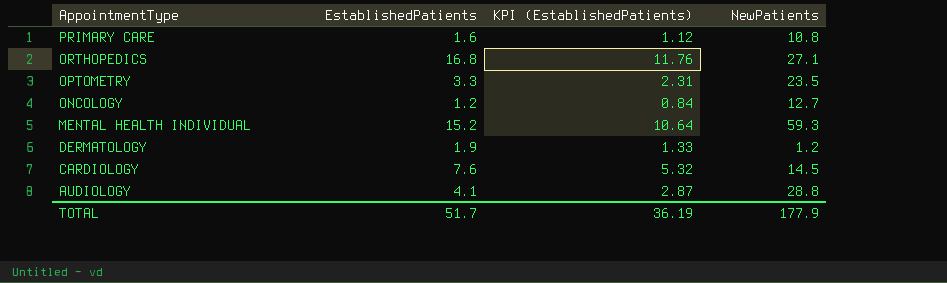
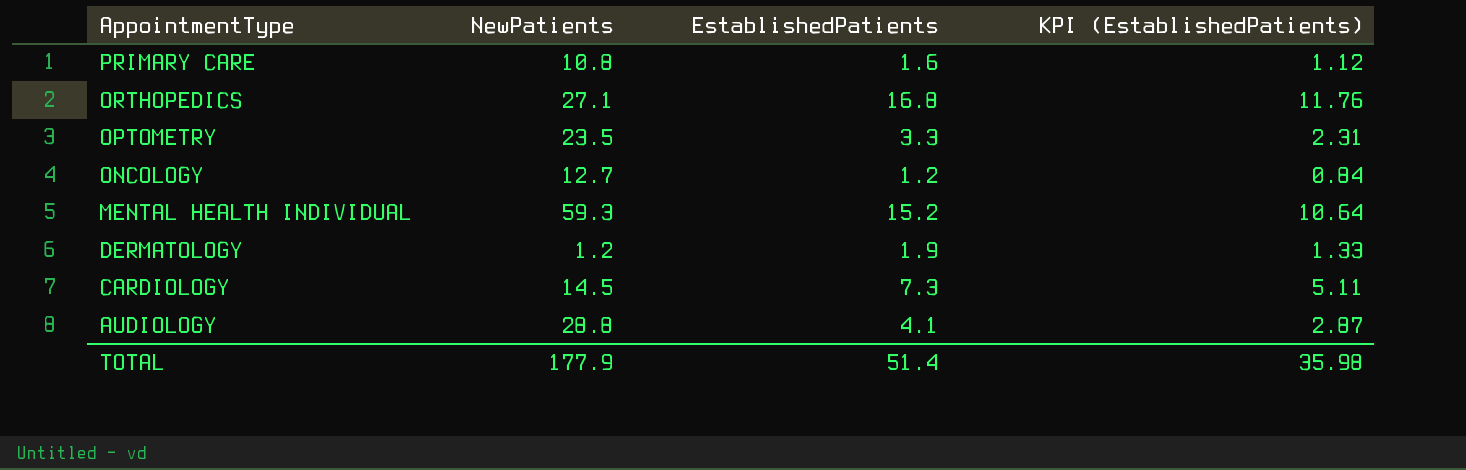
column NewPatients | position: 4 -> 2
CARDIOLOGY | EstablishedPatients: 7.6 -> 7.3
CARDIOLOGY | KPI (EstablishedPatients): 5.32 -> 5.11
TOTAL | EstablishedPatients: 51.7 -> 51.4
TOTAL | KPI (EstablishedPatients): 36.19 -> 35.98

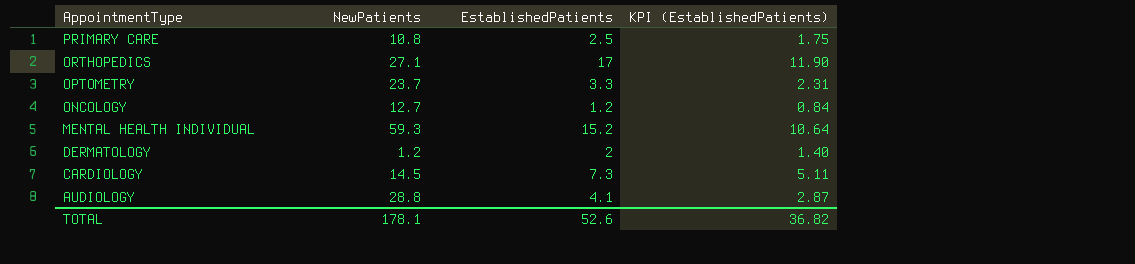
PRIMARY CARE | EstablishedPatients: 1.6 -> 2.5
PRIMARY CARE | KPI (EstablishedPatients): 1.12 -> 1.75
ORTHOPEDICS | EstablishedPatients: 16.8 -> 17
ORTHOPEDICS | KPI (EstablishedPatients): 11.76 -> 11.90
OPTOMETRY | NewPatients: 23.5 -> 23.7
DERMATOLOGY | EstablishedPatients: 1.9 -> 2
DERMATOLOGY | KPI (EstablishedPatients): 1.33 -> 1.40
TOTAL | NewPatients: 177.9 -> 178.1
TOTAL | EstablishedPatients: 51.4 -> 52.6
TOTAL | KPI (EstablishedPatients): 35.98 -> 36.82

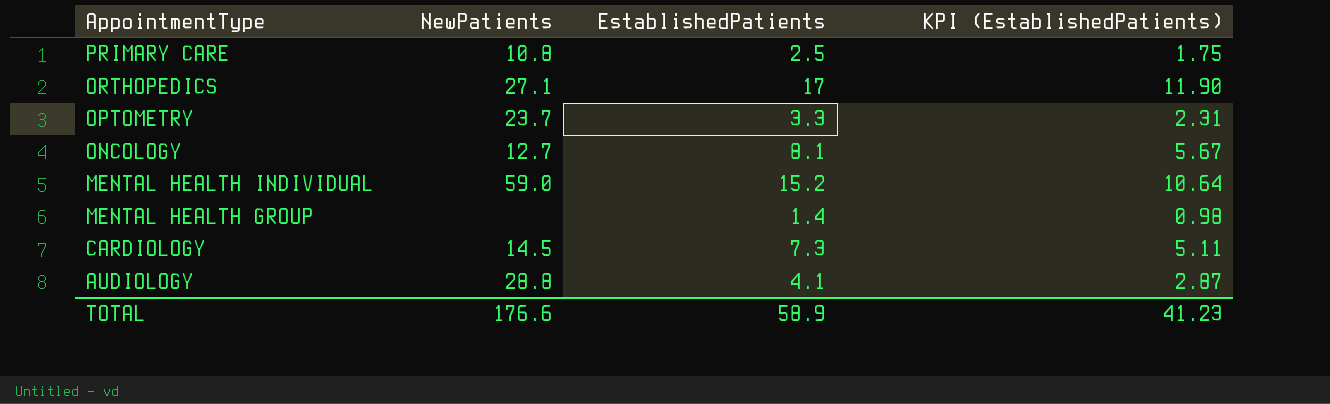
row DERMATOLOGY: 1.2 | 2 | 1.40 -> none
ONCOLOGY | EstablishedPatients: 1.2 -> 8.1
ONCOLOGY | KPI (EstablishedPatients): 0.84 -> 5.67
MENTAL HEALTH INDIVIDUAL | NewPatients: 59.3 -> 59.0
row MENTAL HEALTH GROUP: none -> none | 1.4 | 0.98
TOTAL | NewPatients: 178.1 -> 176.6
TOTAL | EstablishedPatients: 52.6 -> 58.9
TOTAL | KPI (EstablishedPatients): 36.82 -> 41.23

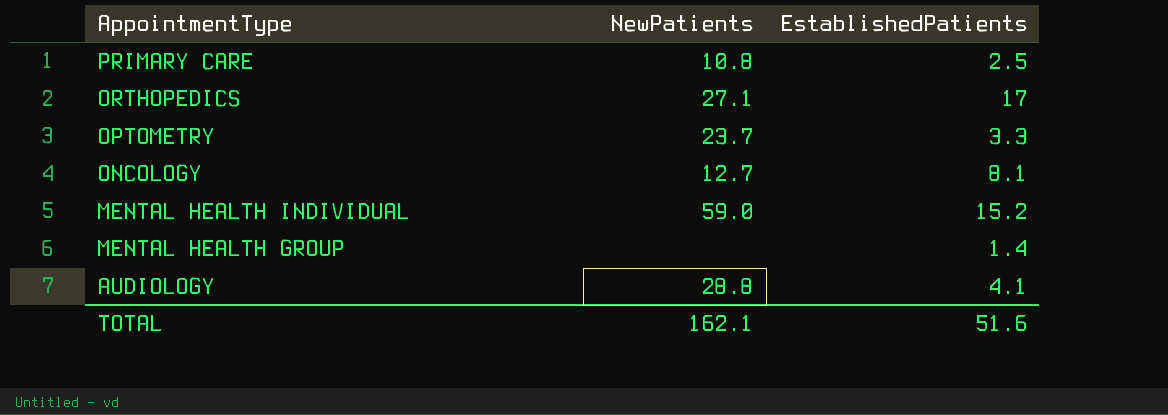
column KPI (EstablishedPatients) | formula: [EstablishedPatients] * 0.7 -> none
row CARDIOLOGY: 14.5 | 7.3 | 5.11 -> none
TOTAL | NewPatients: 176.6 -> 162.1
TOTAL | EstablishedPatients: 58.9 -> 51.6

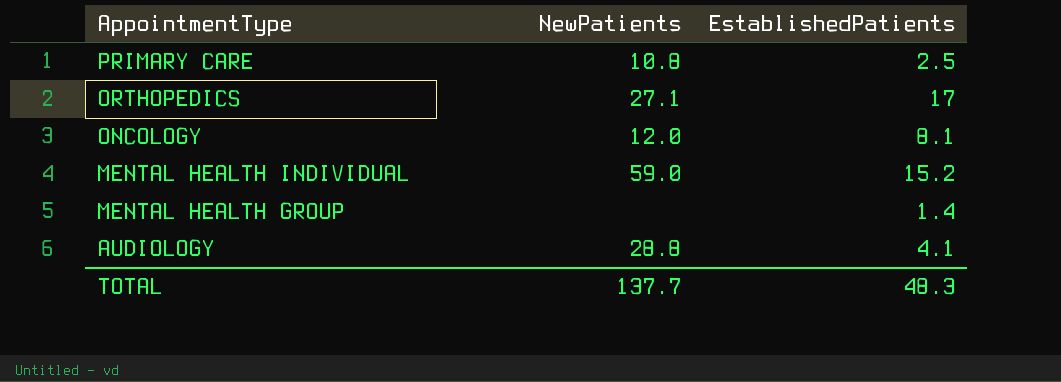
row OPTOMETRY: 23.7 | 3.3 -> none
ONCOLOGY | NewPatients: 12.7 -> 12.0
TOTAL | NewPatients: 162.1 -> 137.7
TOTAL | EstablishedPatients: 51.6 -> 48.3

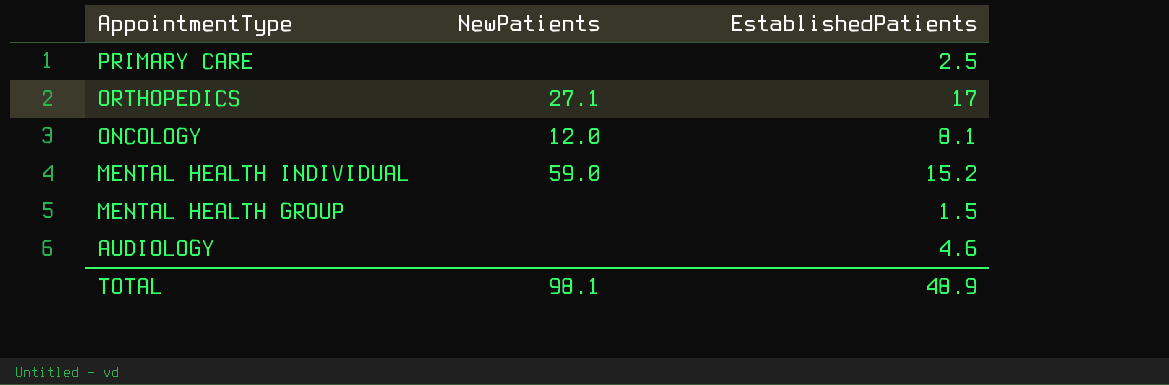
PRIMARY CARE | NewPatients: 10.8 -> none
MENTAL HEALTH GROUP | EstablishedPatients: 1.4 -> 1.5
AUDIOLOGY | NewPatients: 28.8 -> none
AUDIOLOGY | EstablishedPatients: 4.1 -> 4.6
TOTAL | NewPatients: 137.7 -> 98.1
TOTAL | EstablishedPatients: 48.3 -> 48.9

